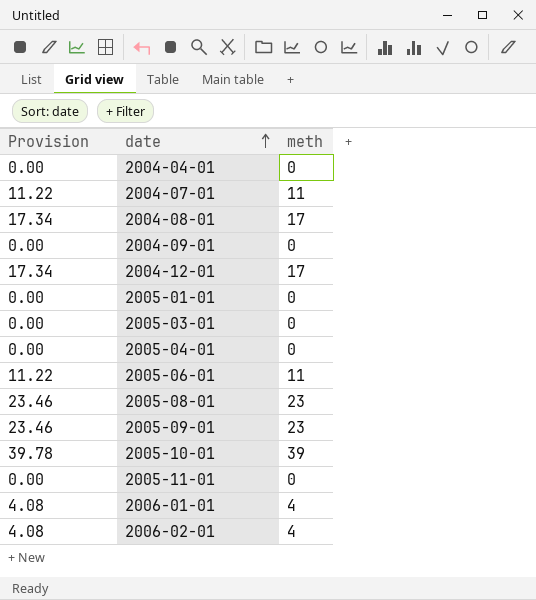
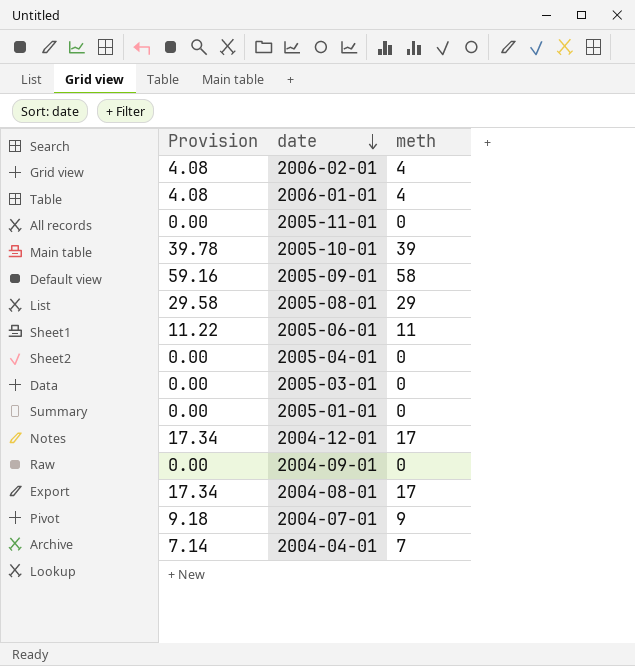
row order: date ascending -> date descending
2005-09-01 | Provision: 23.46 -> 59.16
2005-09-01 | meth: 23 -> 58
2005-08-01 | Provision: 23.46 -> 29.58
2005-08-01 | meth: 23 -> 29
2004-07-01 | Provision: 11.22 -> 9.18
2004-07-01 | meth: 11 -> 9
2004-04-01 | Provision: 0.00 -> 7.14
2004-04-01 | meth: 0 -> 7

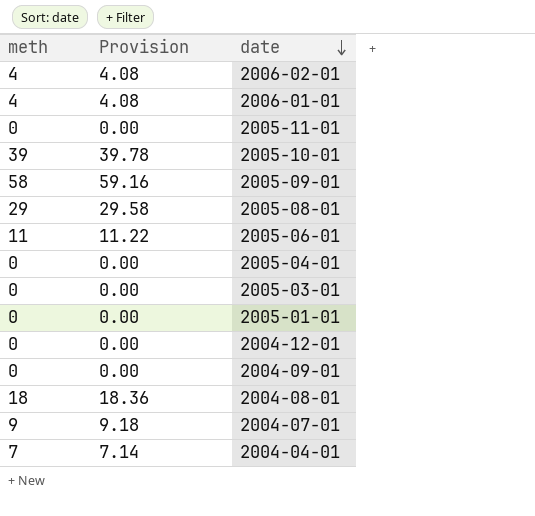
column meth | position: 3 -> 1
2004-12-01 | meth: 17 -> 0
2004-12-01 | Provision: 17.34 -> 0.00
2004-08-01 | meth: 17 -> 18
2004-08-01 | Provision: 17.34 -> 18.36

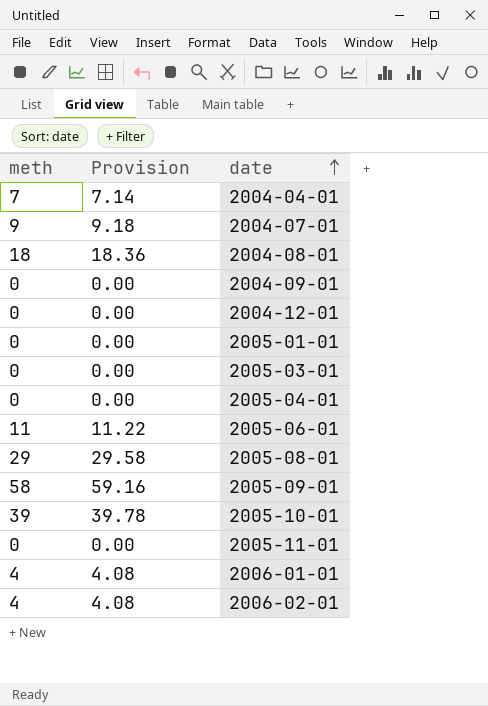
row order: date descending -> date ascending

